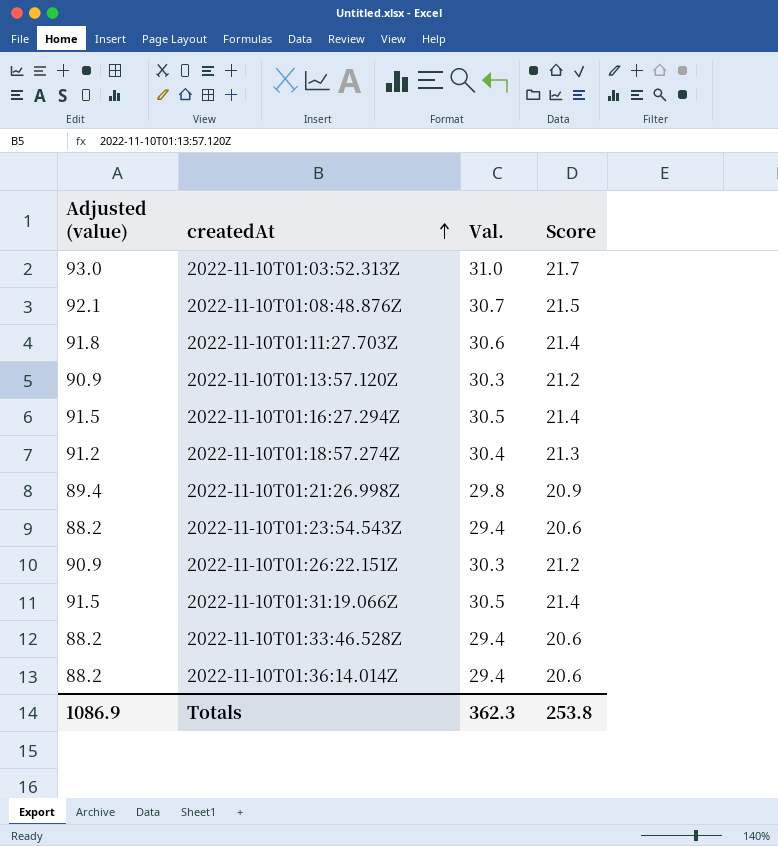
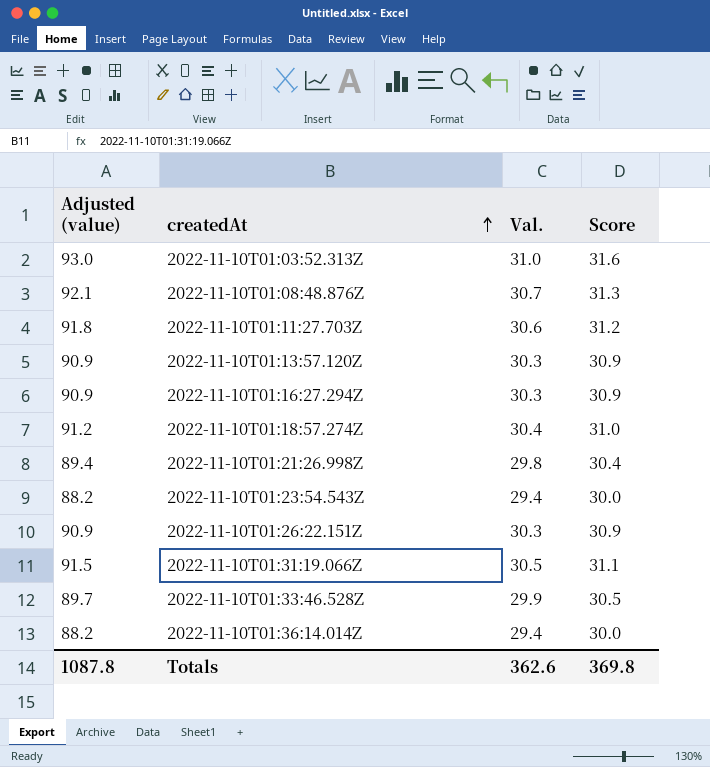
column Score | formula: [Val.] * 0.7 -> [Val.] * 1.02
2022-11-10T01:16:27.294Z | Adjusted (value): 91.5 -> 90.9
2022-11-10T01:16:27.294Z | Val.: 30.5 -> 30.3
2022-11-10T01:33:46.528Z | Adjusted (value): 88.2 -> 89.7
2022-11-10T01:33:46.528Z | Val.: 29.4 -> 29.9
Totals | Adjusted (value): 1086.9 -> 1087.8
Totals | Val.: 362.3 -> 362.6
Totals | Score: 253.8 -> 369.8

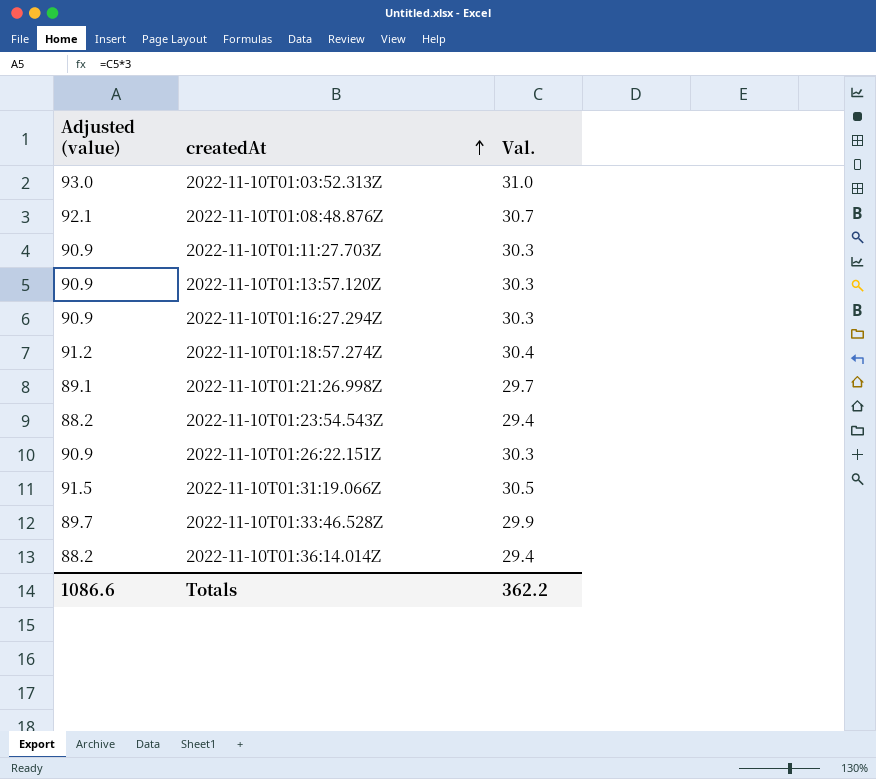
column Score | formula: [Val.] * 1.02 -> none
2022-11-10T01:11:27.703Z | Adjusted (value): 91.8 -> 90.9
2022-11-10T01:11:27.703Z | Val.: 30.6 -> 30.3
2022-11-10T01:21:26.998Z | Adjusted (value): 89.4 -> 89.1
2022-11-10T01:21:26.998Z | Val.: 29.8 -> 29.7
Totals | Adjusted (value): 1087.8 -> 1086.6
Totals | Val.: 362.6 -> 362.2

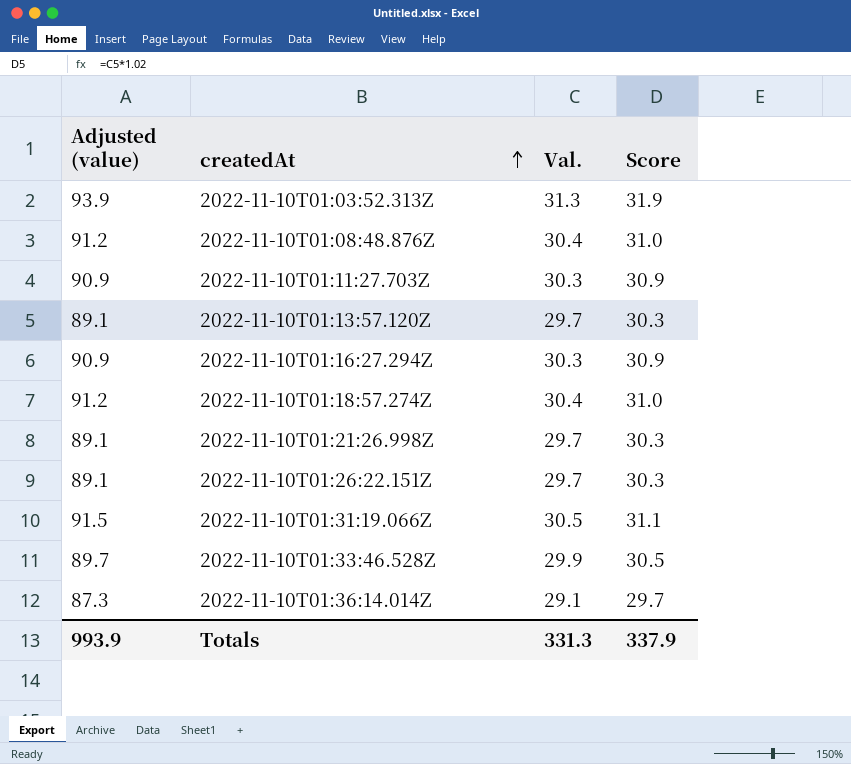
column Score | formula: none -> [Val.] * 1.02
row 2022-11-10T01:23:54.543Z: 88.2 | 29.4 -> none
2022-11-10T01:03:52.313Z | Adjusted (value): 93.0 -> 93.9
2022-11-10T01:03:52.313Z | Val.: 31.0 -> 31.3
2022-11-10T01:08:48.876Z | Adjusted (value): 92.1 -> 91.2
2022-11-10T01:08:48.876Z | Val.: 30.7 -> 30.4
2022-11-10T01:13:57.120Z | Adjusted (value): 90.9 -> 89.1
2022-11-10T01:13:57.120Z | Val.: 30.3 -> 29.7
2022-11-10T01:26:22.151Z | Adjusted (value): 90.9 -> 89.1
2022-11-10T01:26:22.151Z | Val.: 30.3 -> 29.7
2022-11-10T01:36:14.014Z | Adjusted (value): 88.2 -> 87.3
2022-11-10T01:36:14.014Z | Val.: 29.4 -> 29.1
Totals | Adjusted (value): 1086.6 -> 993.9
Totals | Val.: 362.2 -> 331.3

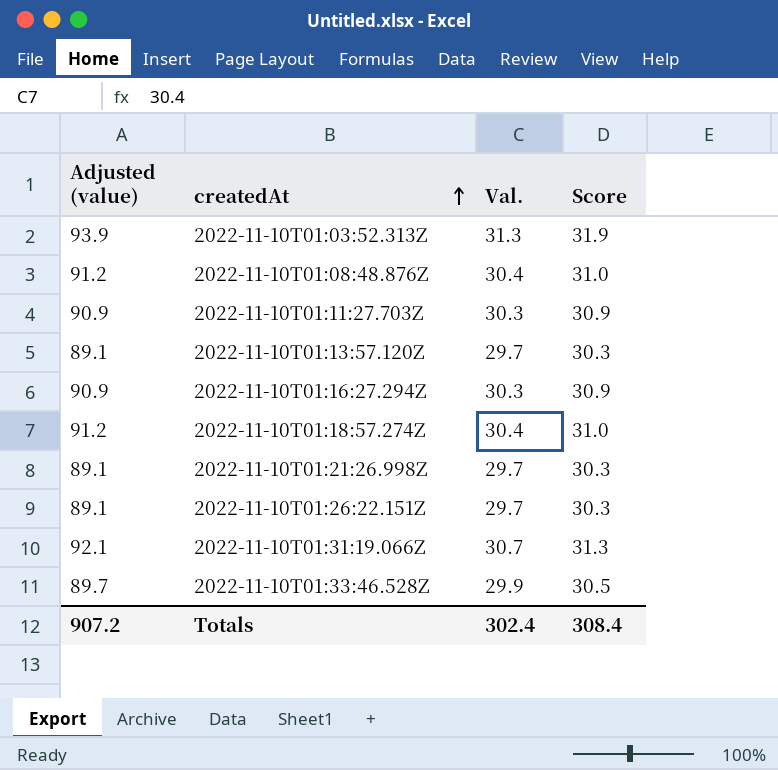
row 2022-11-10T01:36:14.014Z: 87.3 | 29.1 | 29.7 -> none
2022-11-10T01:31:19.066Z | Adjusted (value): 91.5 -> 92.1
2022-11-10T01:31:19.066Z | Val.: 30.5 -> 30.7
2022-11-10T01:31:19.066Z | Score: 31.1 -> 31.3
Totals | Adjusted (value): 993.9 -> 907.2
Totals | Val.: 331.3 -> 302.4
Totals | Score: 337.9 -> 308.4

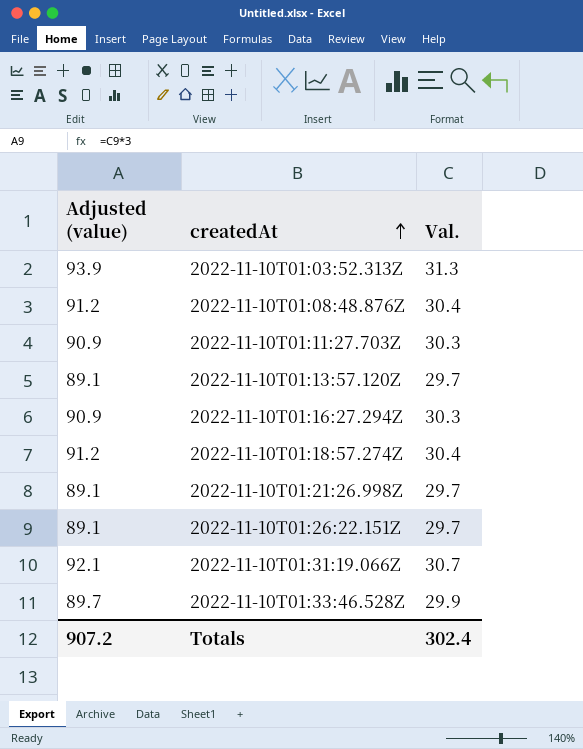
column Score | formula: [Val.] * 1.02 -> none

